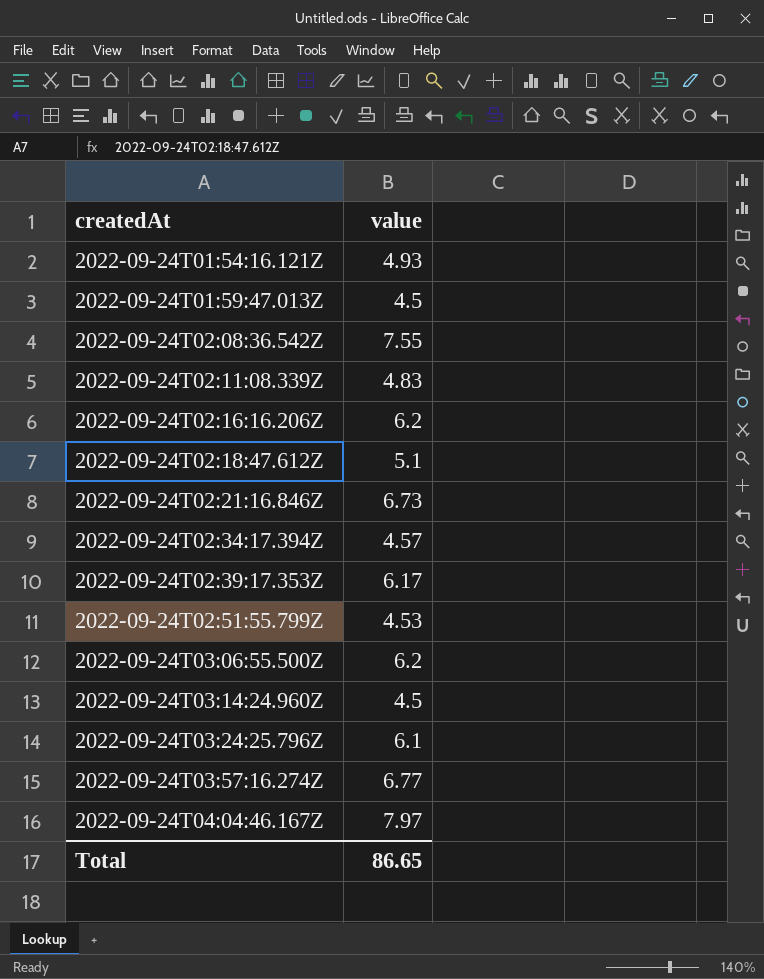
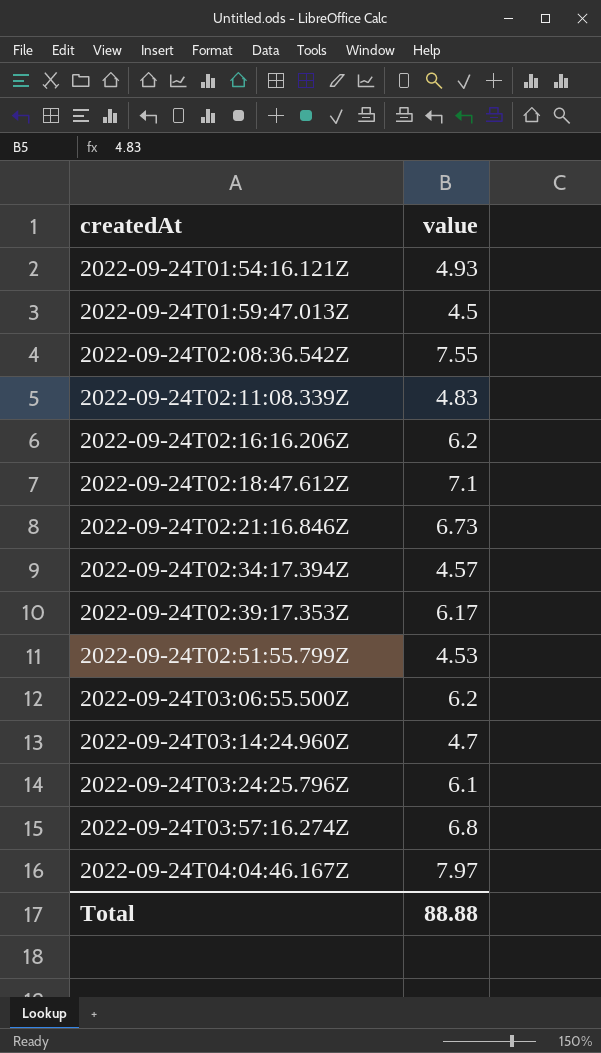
2022-09-24T02:18:47.612Z | value: 5.1 -> 7.1
2022-09-24T03:14:24.960Z | value: 4.5 -> 4.7
2022-09-24T03:57:16.274Z | value: 6.77 -> 6.8
Total | value: 86.65 -> 88.88

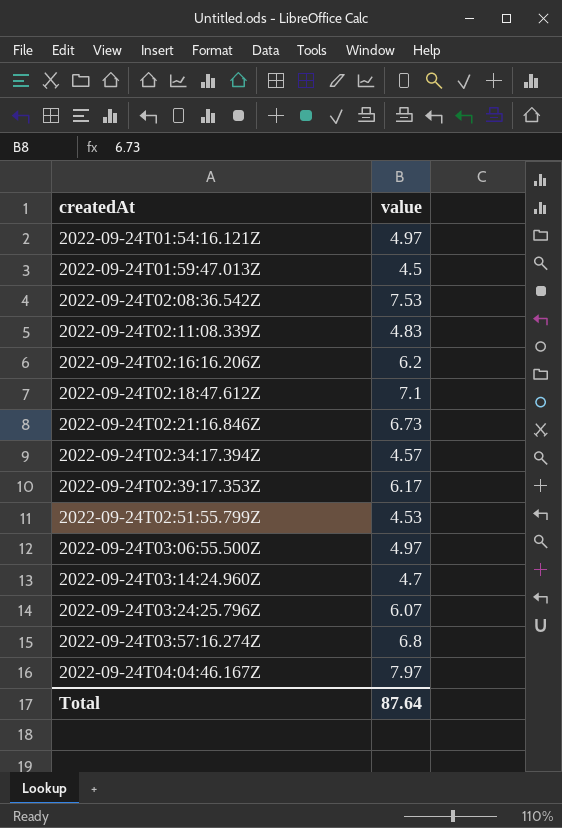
2022-09-24T01:54:16.121Z | value: 4.93 -> 4.97
2022-09-24T02:08:36.542Z | value: 7.55 -> 7.53
2022-09-24T03:06:55.500Z | value: 6.2 -> 4.97
2022-09-24T03:24:25.796Z | value: 6.1 -> 6.07
Total | value: 88.88 -> 87.64

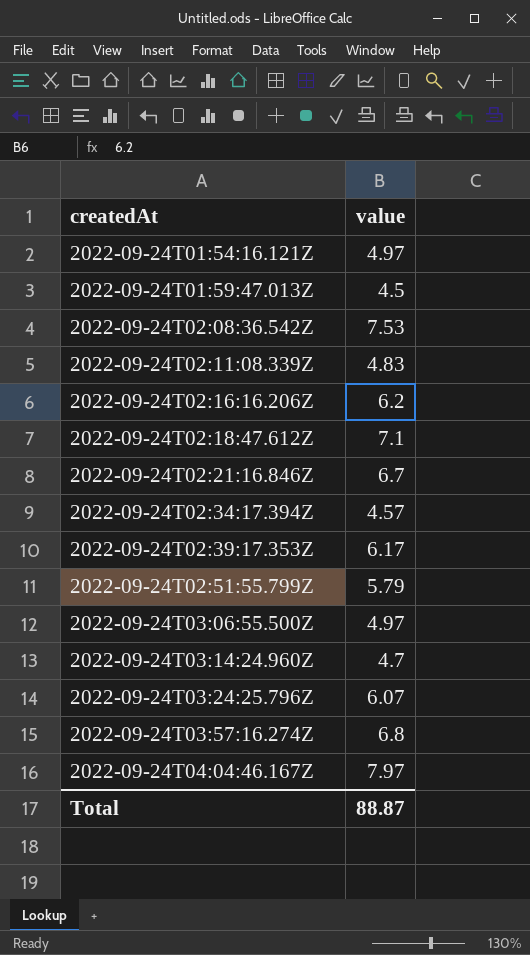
2022-09-24T02:21:16.846Z | value: 6.73 -> 6.7
2022-09-24T02:51:55.799Z | value: 4.53 -> 5.79
Total | value: 87.64 -> 88.87

